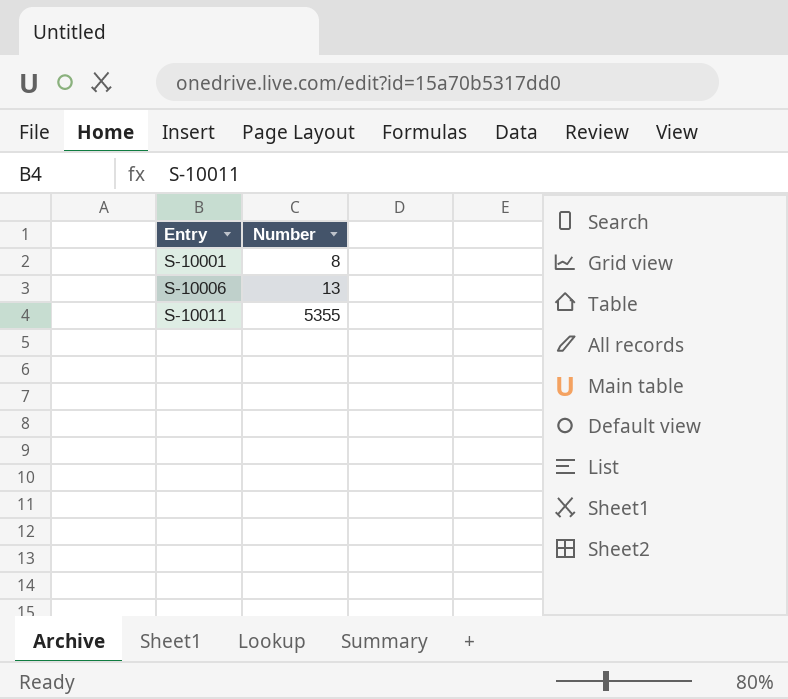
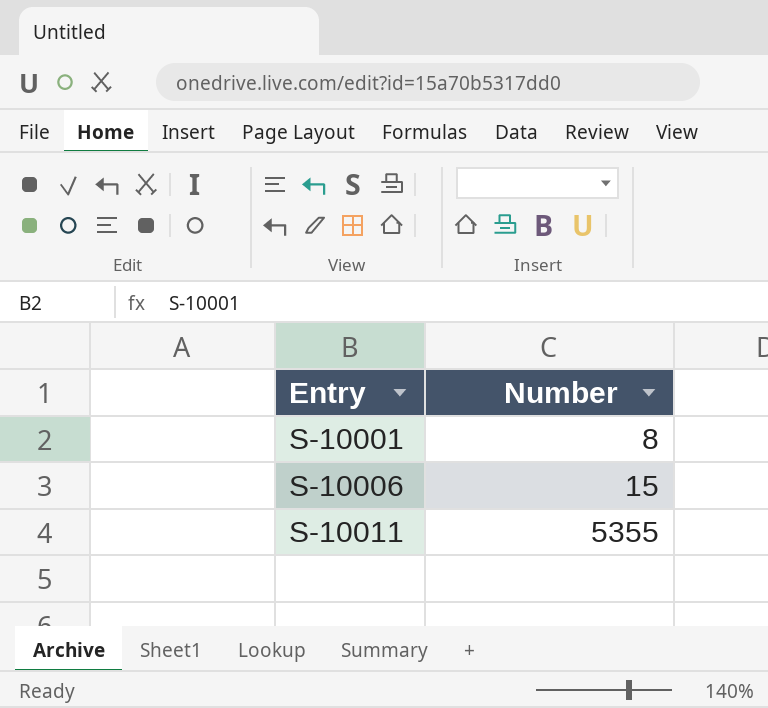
S-10006 | Number: 13 -> 15

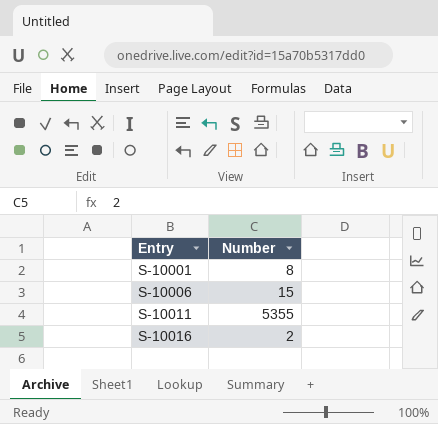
row S-10016: none -> 2

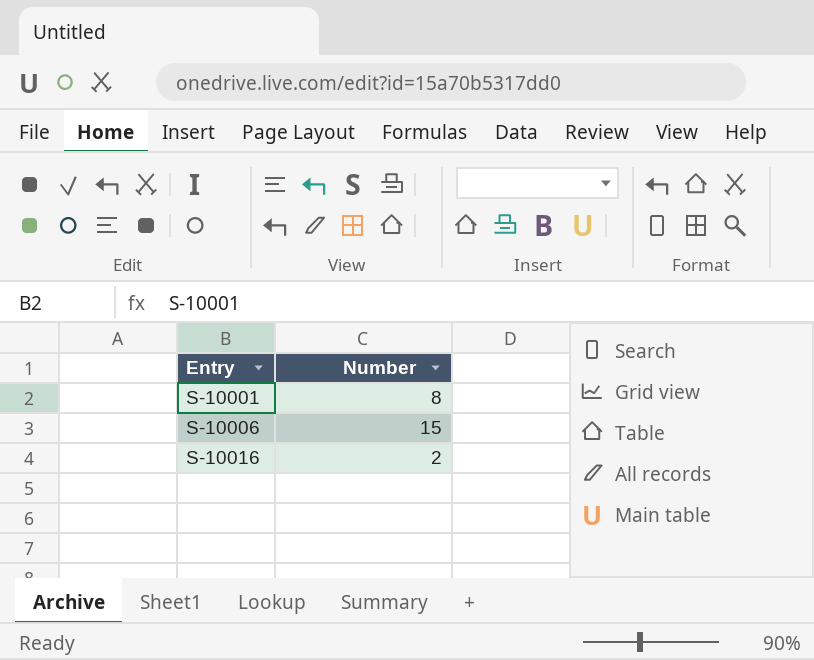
row S-10011: 5355 -> none

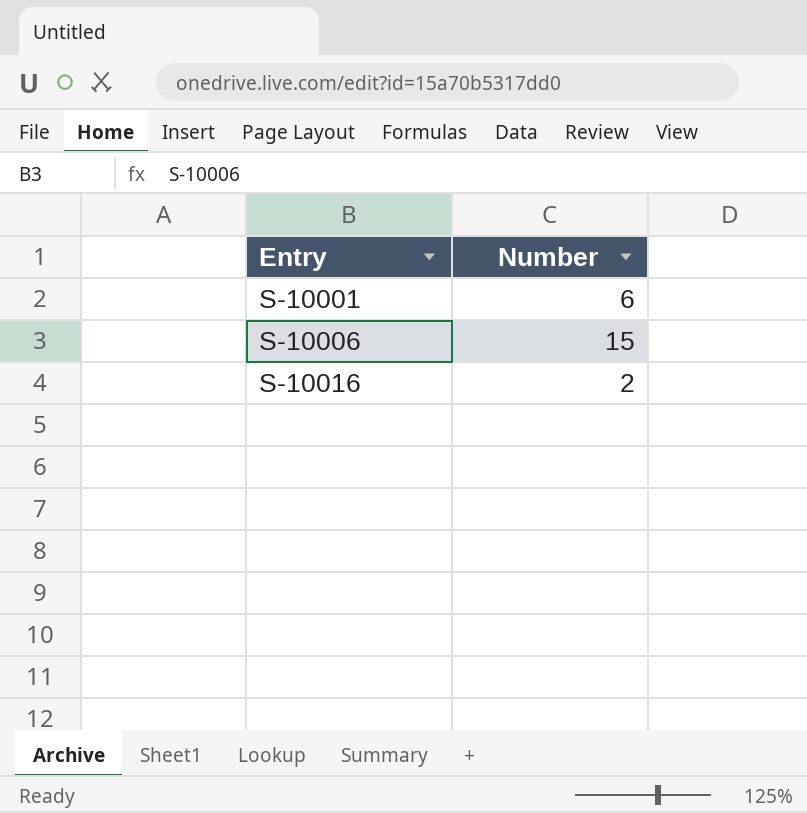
S-10001 | Number: 8 -> 6

